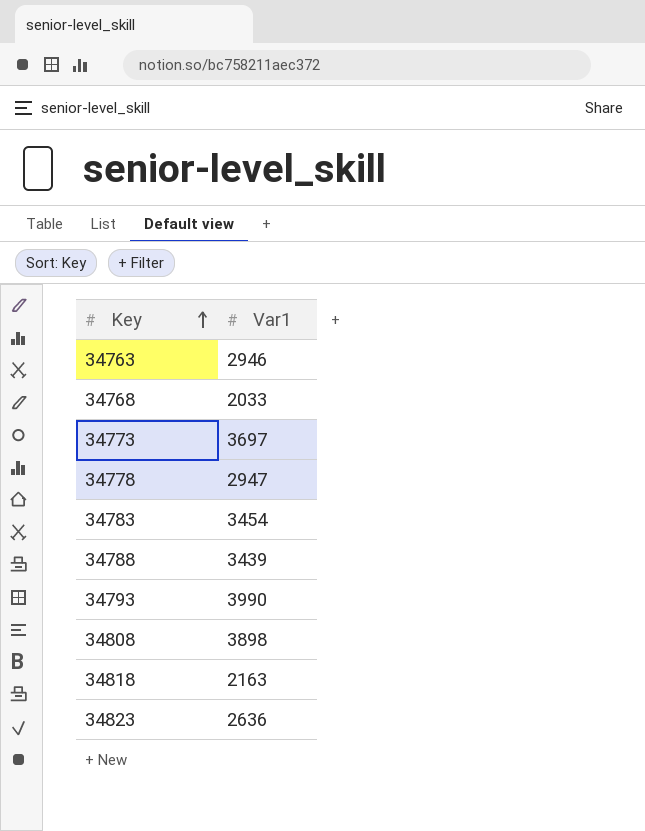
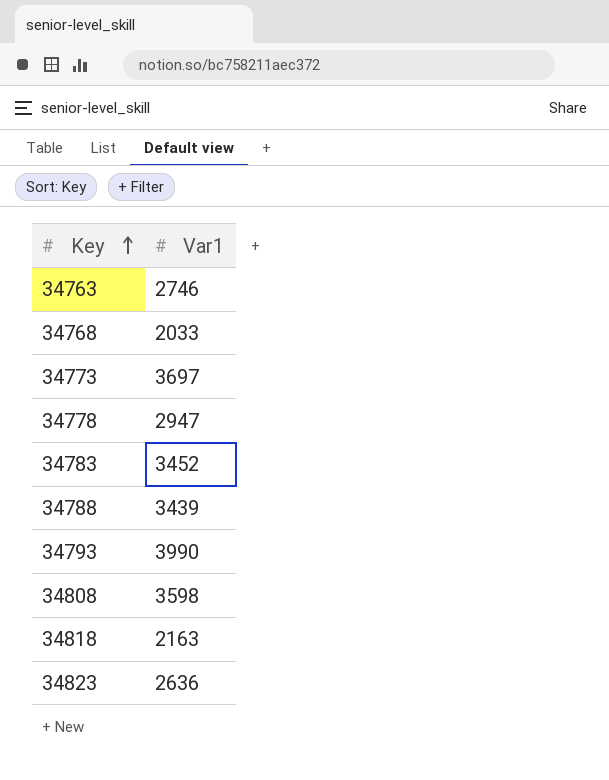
34763 | Var1: 2946 -> 2746
34783 | Var1: 3454 -> 3452
34808 | Var1: 3898 -> 3598

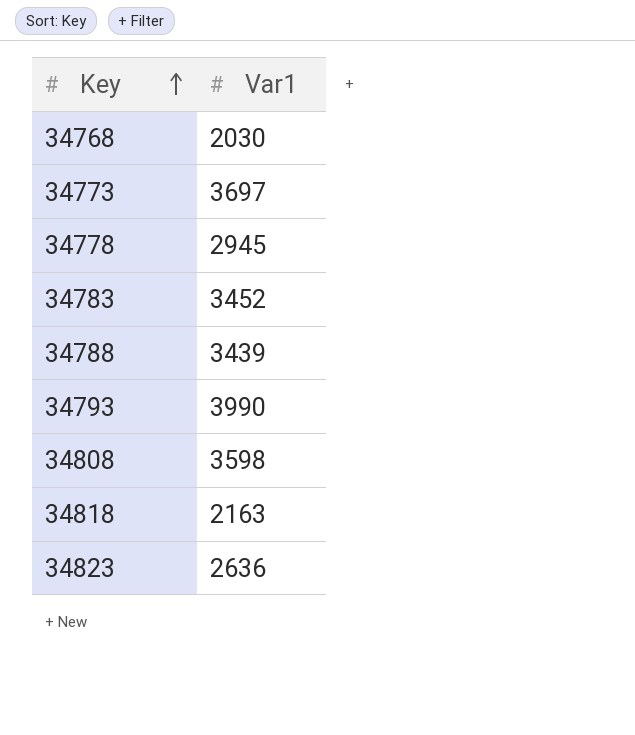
row 34763: 2746 -> none
34768 | Var1: 2033 -> 2030
34778 | Var1: 2947 -> 2945

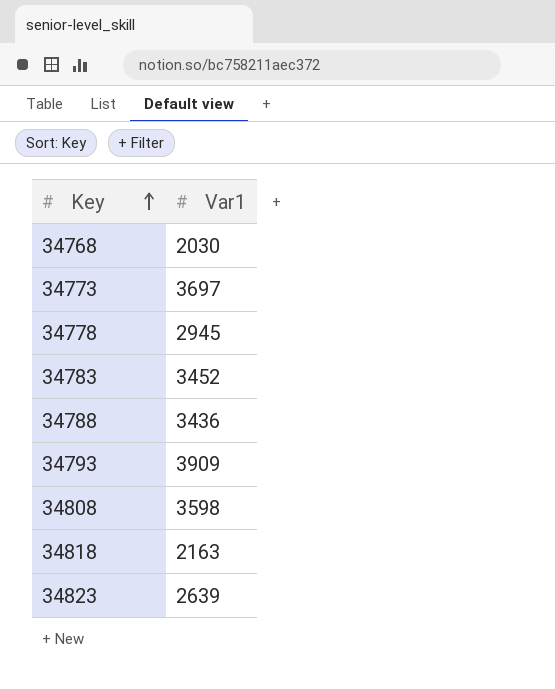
34788 | Var1: 3439 -> 3436
34793 | Var1: 3990 -> 3909
34823 | Var1: 2636 -> 2639

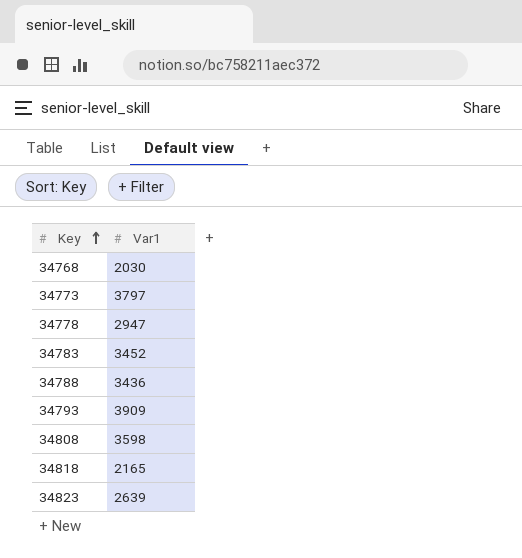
34773 | Var1: 3697 -> 3797
34778 | Var1: 2945 -> 2947
34818 | Var1: 2163 -> 2165

